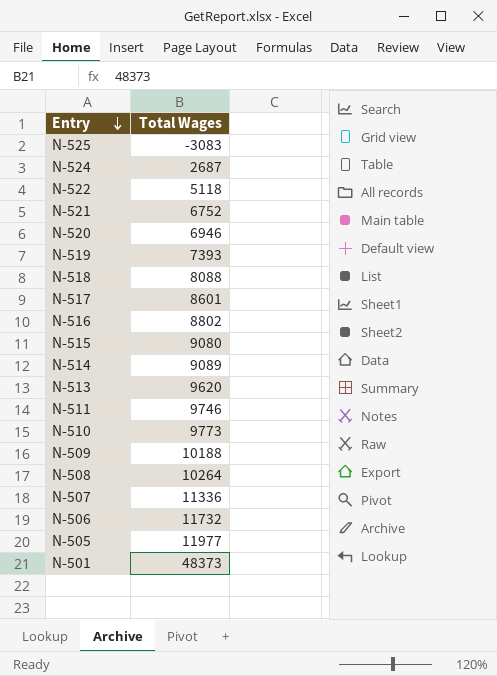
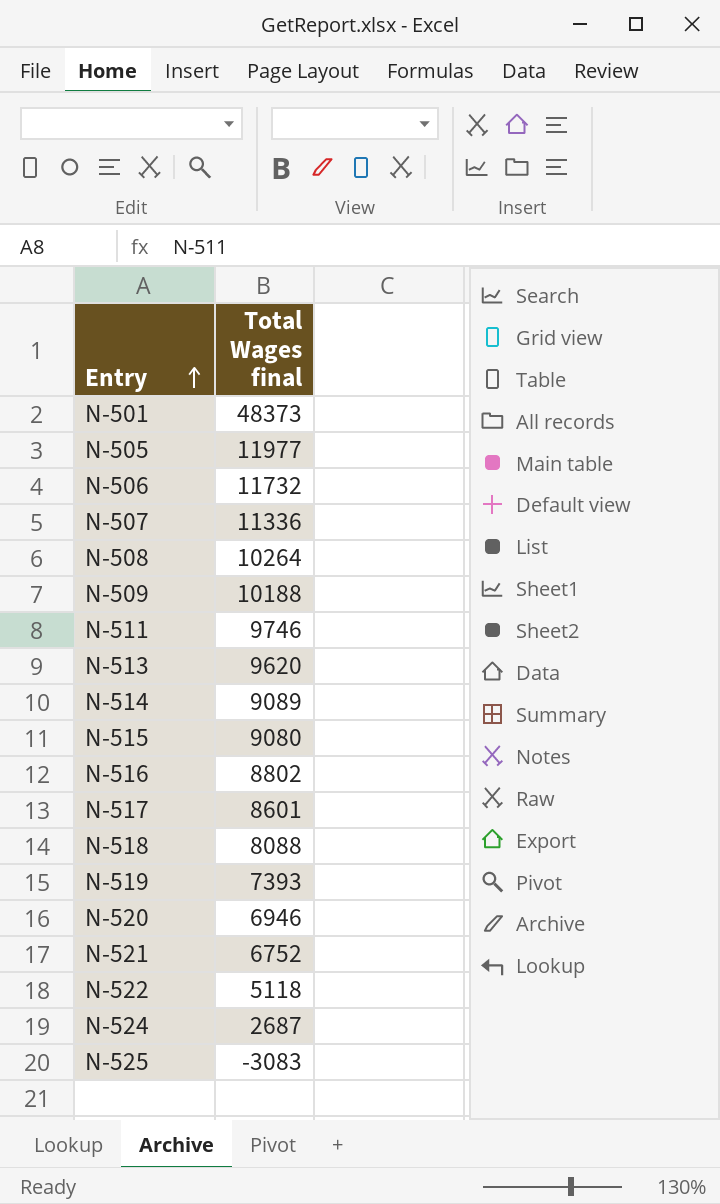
row order: Entry descending -> Entry ascending
column name: Total Wages -> Total Wages final
row N-510: 9773 -> none

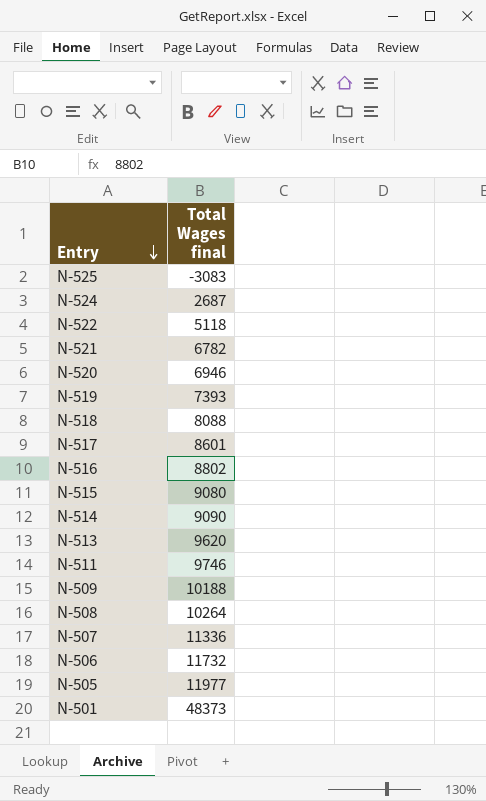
row order: Entry ascending -> Entry descending
N-521 | Total Wages final: 6752 -> 6782
N-514 | Total Wages final: 9089 -> 9090

